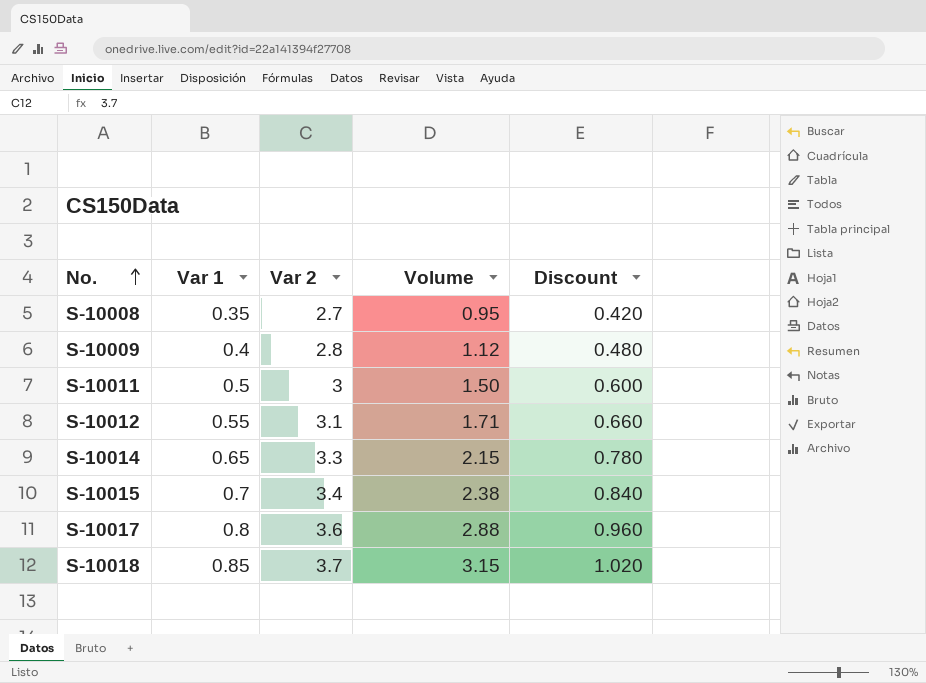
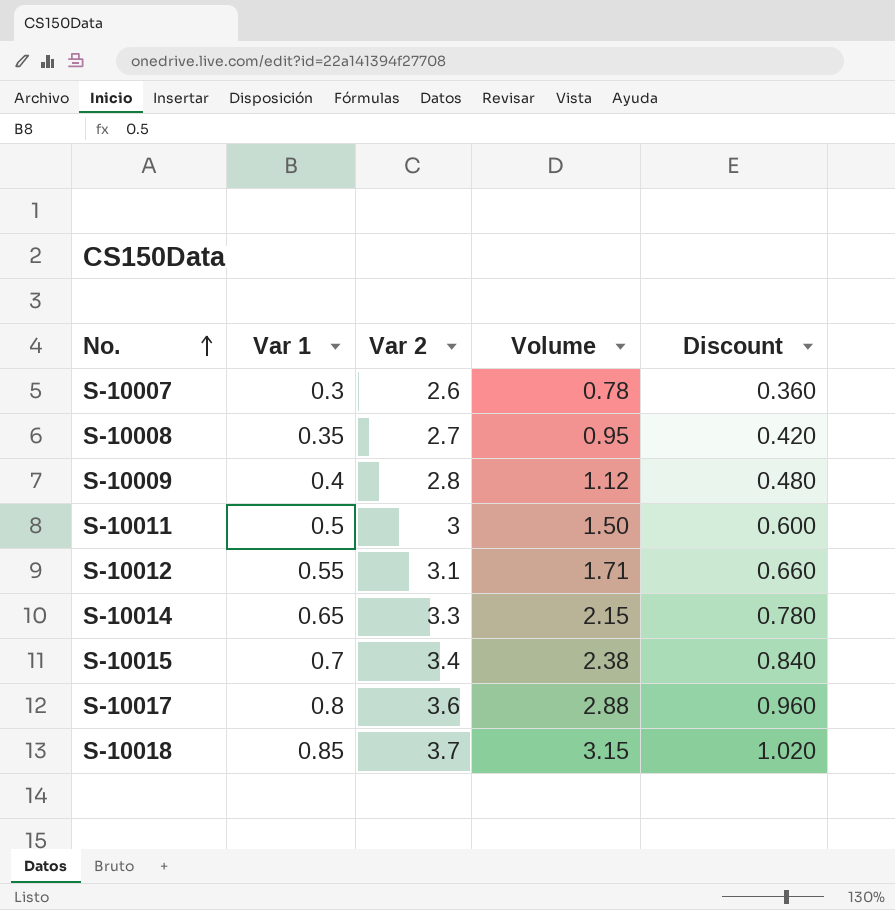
row S-10007: none -> 0.3 | 2.6 | 0.78 | 0.360

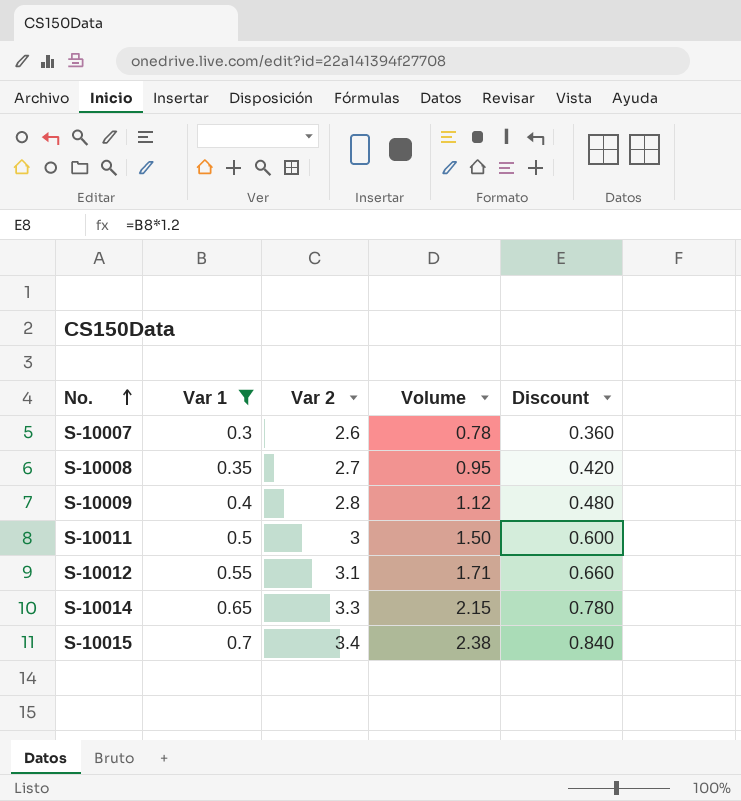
filter: none -> Var 1 <= 0.7

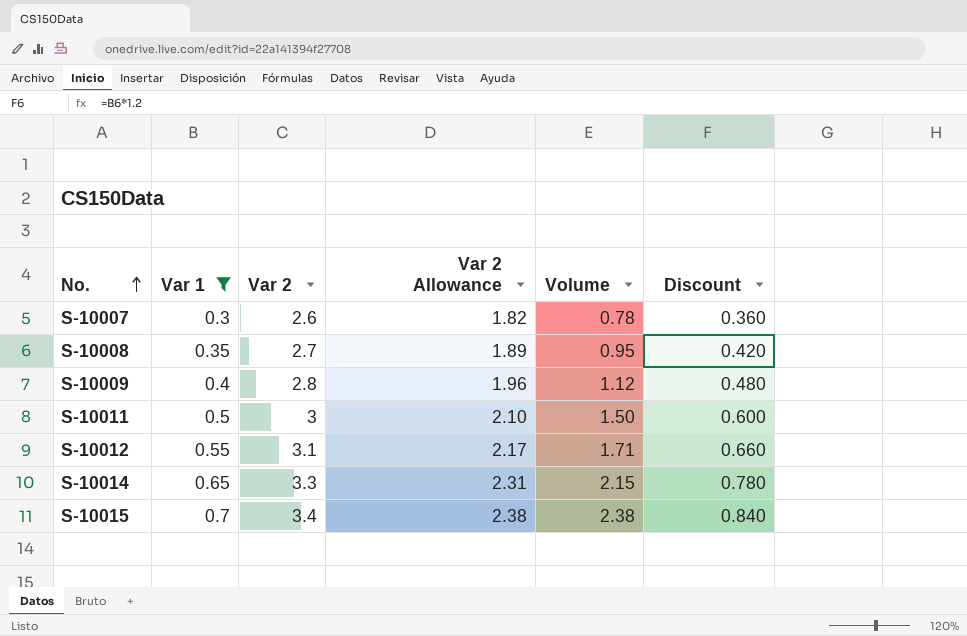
column Var 2 Allowance | formula: none -> [Var 2] * 0.7

